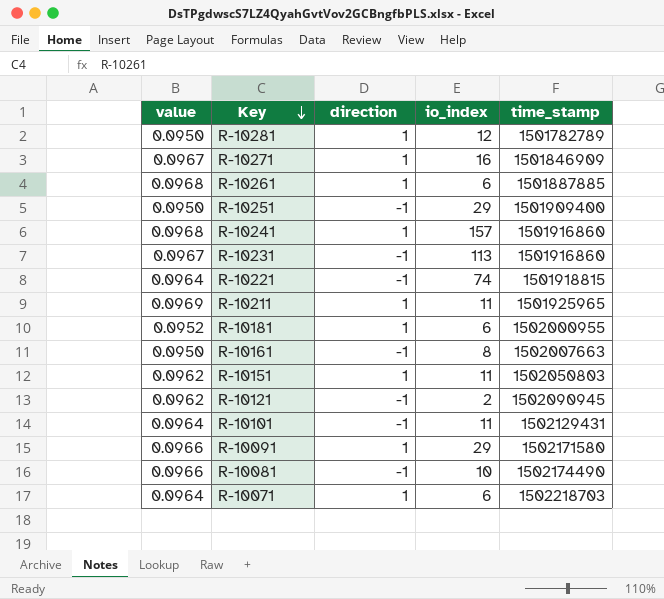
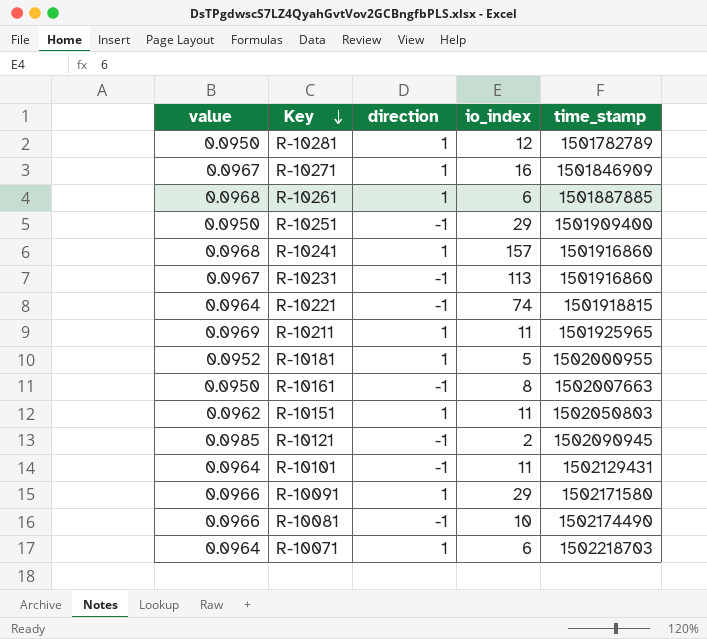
R-10181 | io_index: 6 -> 5
R-10121 | value: 0.0962 -> 0.0985

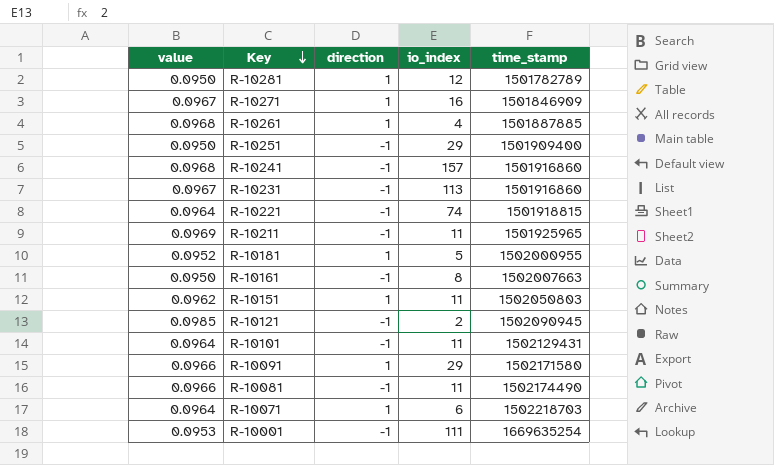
R-10261 | io_index: 6 -> 4
R-10241 | direction: 1 -> -1
R-10211 | direction: 1 -> -1
R-10081 | io_index: 10 -> 11
row R-10001: none -> 0.0953 | -1 | 111 | 1669635254

